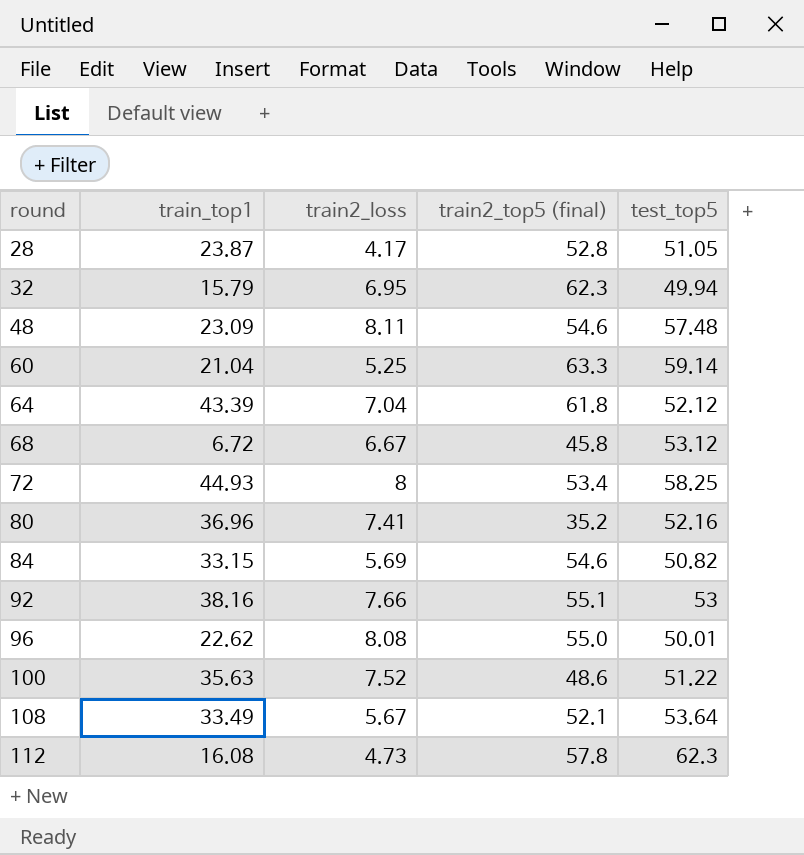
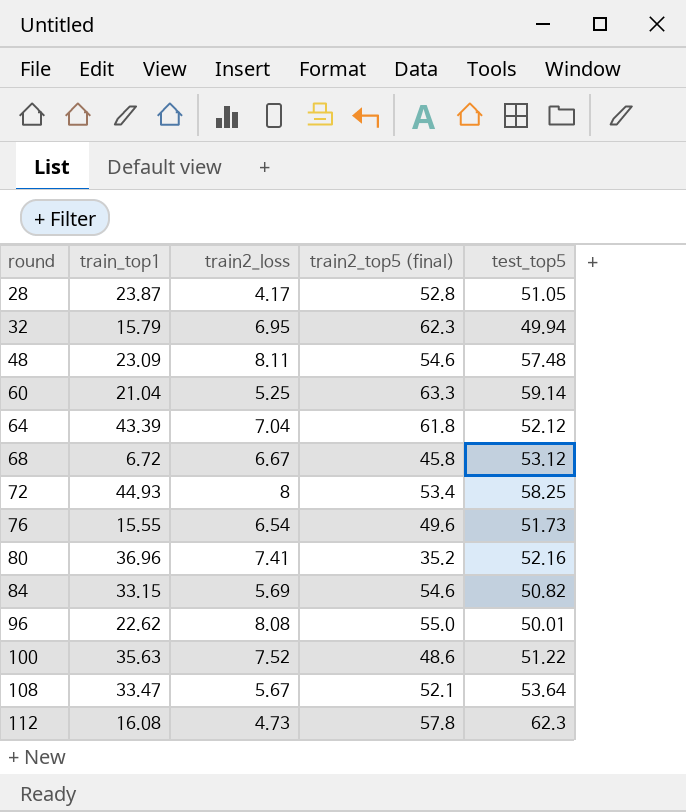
row 92: 38.16 | 7.66 | 55.1 | 53 -> none
row 76: none -> 15.55 | 6.54 | 49.6 | 51.73
108 | train_top1: 33.49 -> 33.47

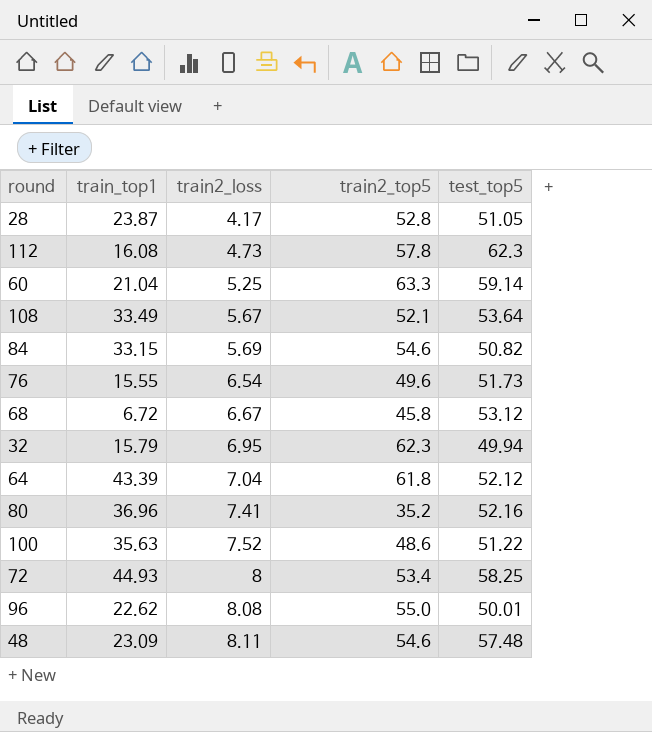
row order: round ascending -> train2_loss ascending
column name: train2_top5 (final) -> train2_top5
108 | train_top1: 33.47 -> 33.49

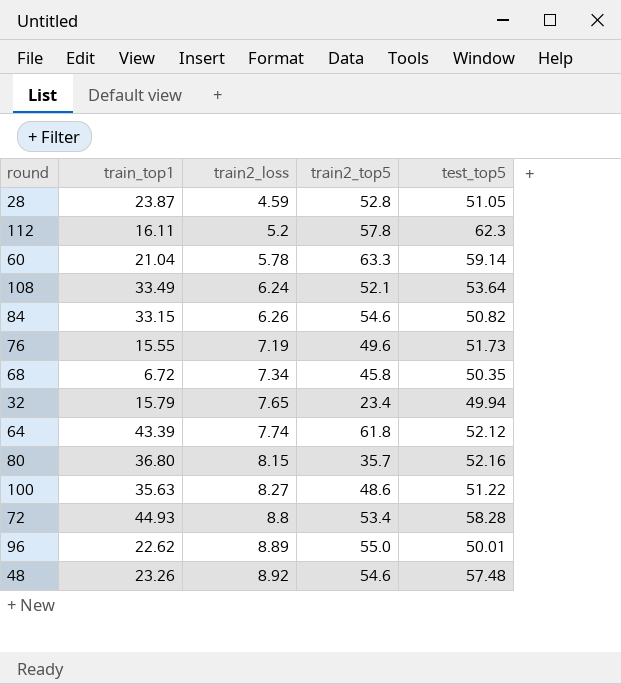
28 | train2_loss: 4.17 -> 4.59
112 | train_top1: 16.08 -> 16.11
112 | train2_loss: 4.73 -> 5.2
60 | train2_loss: 5.25 -> 5.78
108 | train2_loss: 5.67 -> 6.24
84 | train2_loss: 5.69 -> 6.26
76 | train2_loss: 6.54 -> 7.19
68 | train2_loss: 6.67 -> 7.34
68 | test_top5: 53.12 -> 50.35
32 | train2_loss: 6.95 -> 7.65
32 | train2_top5: 62.3 -> 23.4
64 | train2_loss: 7.04 -> 7.74
80 | train_top1: 36.96 -> 36.80
80 | train2_loss: 7.41 -> 8.15
80 | train2_top5: 35.2 -> 35.7
100 | train2_loss: 7.52 -> 8.27
72 | train2_loss: 8 -> 8.8
72 | test_top5: 58.25 -> 58.28
96 | train2_loss: 8.08 -> 8.89
48 | train_top1: 23.09 -> 23.26
48 | train2_loss: 8.11 -> 8.92

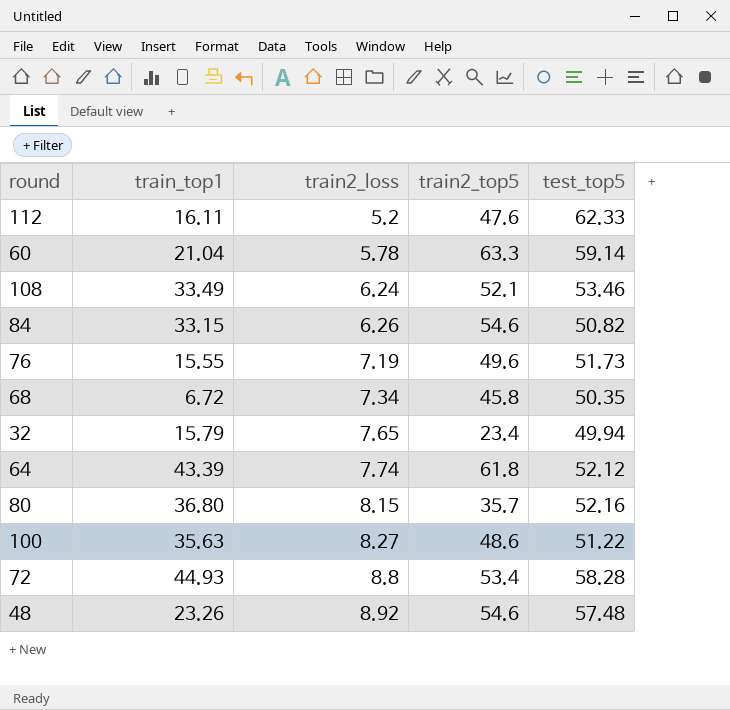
row 28: 23.87 | 4.59 | 52.8 | 51.05 -> none
row 96: 22.62 | 8.89 | 55.0 | 50.01 -> none
112 | train2_top5: 57.8 -> 47.6
112 | test_top5: 62.3 -> 62.33
108 | test_top5: 53.64 -> 53.46

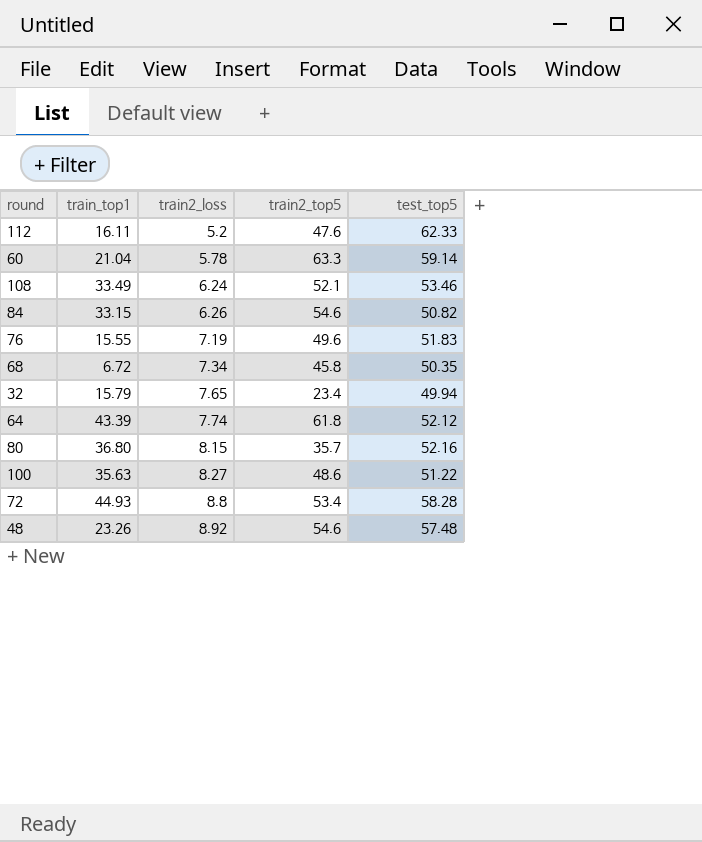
76 | test_top5: 51.73 -> 51.83

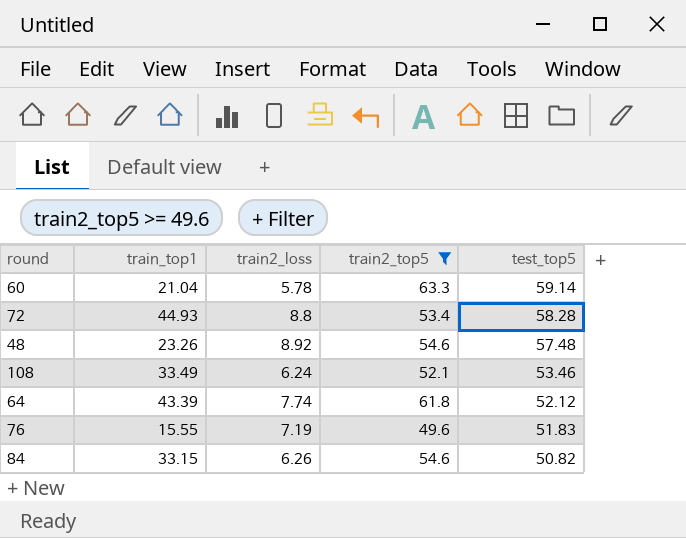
filter: none -> train2_top5 >= 49.6
row order: train2_loss ascending -> test_top5 descending

